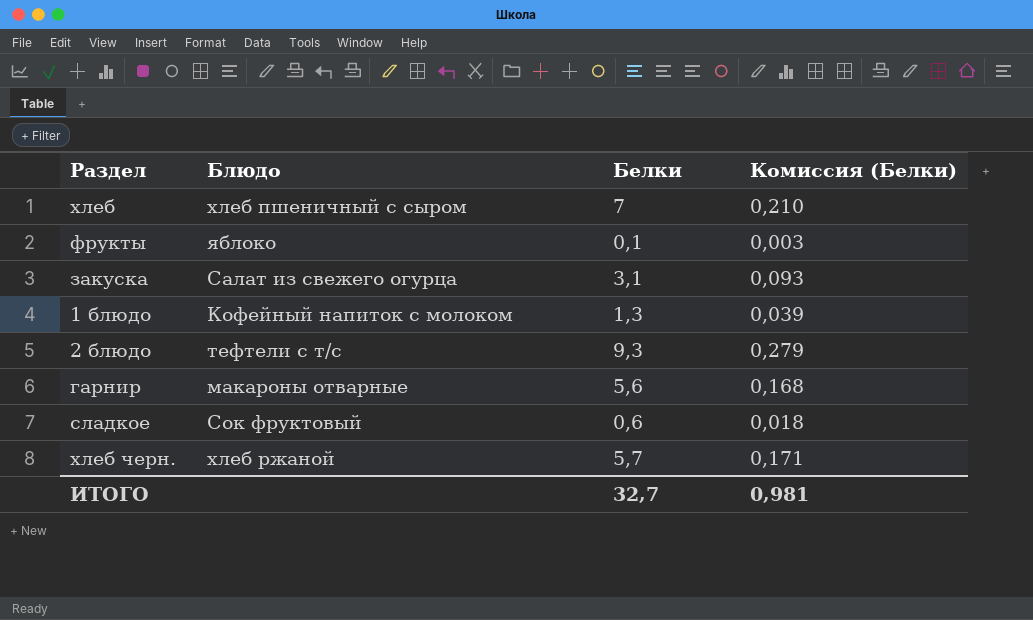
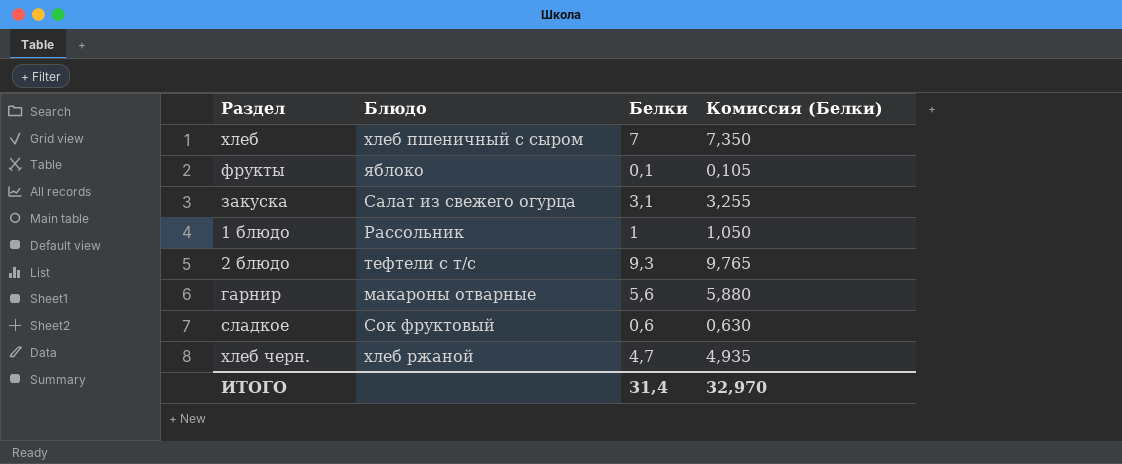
column Комиссия (Белки) | formula: [Белки] * 0,03 -> [Белки] * 1,05
1 блюдо | Блюдо: Кофейный напиток с молоком -> Рассольник
1 блюдо | Белки: 1,3 -> 1
хлеб черн. | Белки: 5,7 -> 4,7
ИТОГО | Белки: 32,7 -> 31,4
ИТОГО | Комиссия (Белки): 0,981 -> 32,970

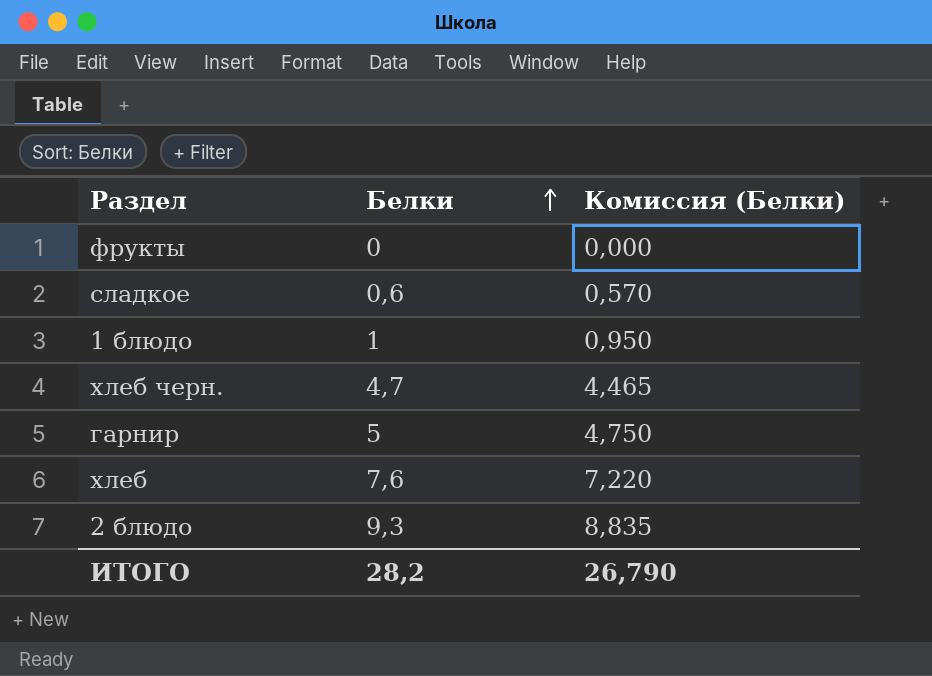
row order: none -> Белки ascending
column Блюдо | position: 2 -> none
column Комиссия (Белки) | formula: [Белки] * 1,05 -> [Белки] * 0,95
row закуска: Салат из свежего огурца | 3,1 | 3,255 -> none
фрукты | Белки: 0,1 -> 0
гарнир | Белки: 5,6 -> 5
хлеб | Белки: 7 -> 7,6
ИТОГО | Белки: 31,4 -> 28,2
ИТОГО | Комиссия (Белки): 32,970 -> 26,790

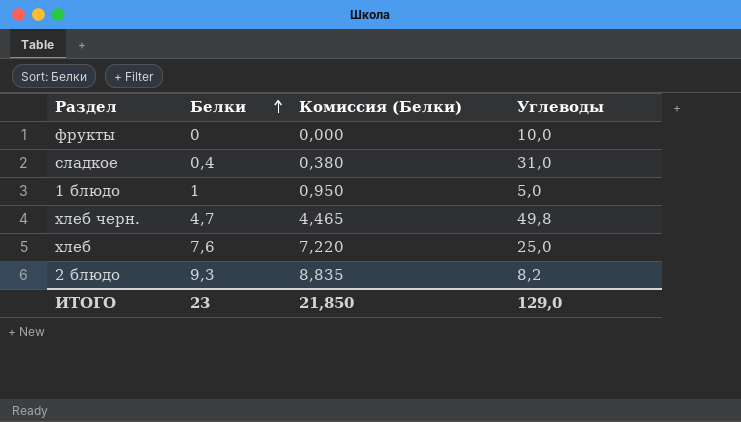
column Углеводы | position: none -> 4
row гарнир: 5 | 4,750 -> none
сладкое | Белки: 0,6 -> 0,4
сладкое | Комиссия (Белки): 0,570 -> 0,380
ИТОГО | Белки: 28,2 -> 23
ИТОГО | Комиссия (Белки): 26,790 -> 21,850

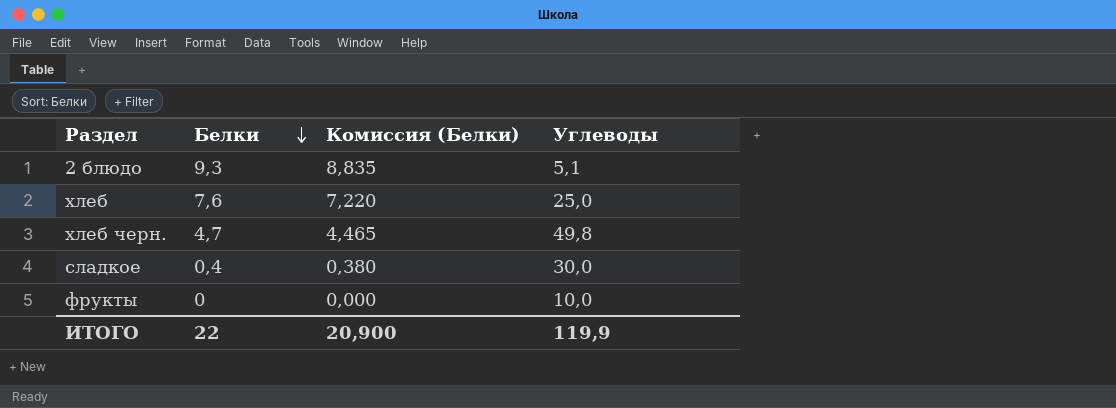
row order: Белки ascending -> Белки descending
row 1 блюдо: 1 | 0,950 | 5,0 -> none
2 блюдо | Углеводы: 8,2 -> 5,1
сладкое | Углеводы: 31,0 -> 30,0
ИТОГО | Белки: 23 -> 22
ИТОГО | Комиссия (Белки): 21,850 -> 20,900
ИТОГО | Углеводы: 129,0 -> 119,9

